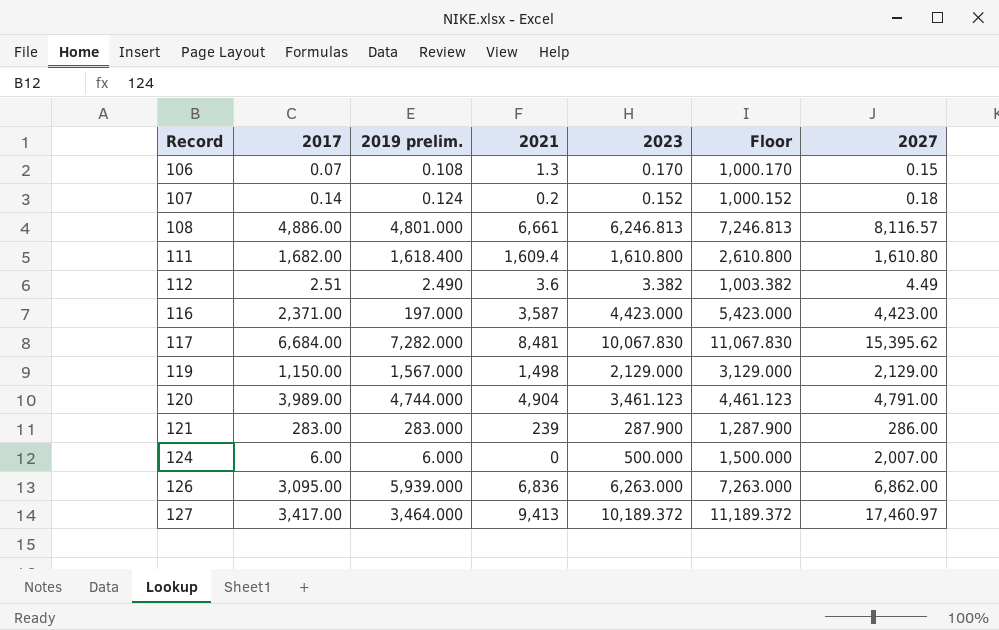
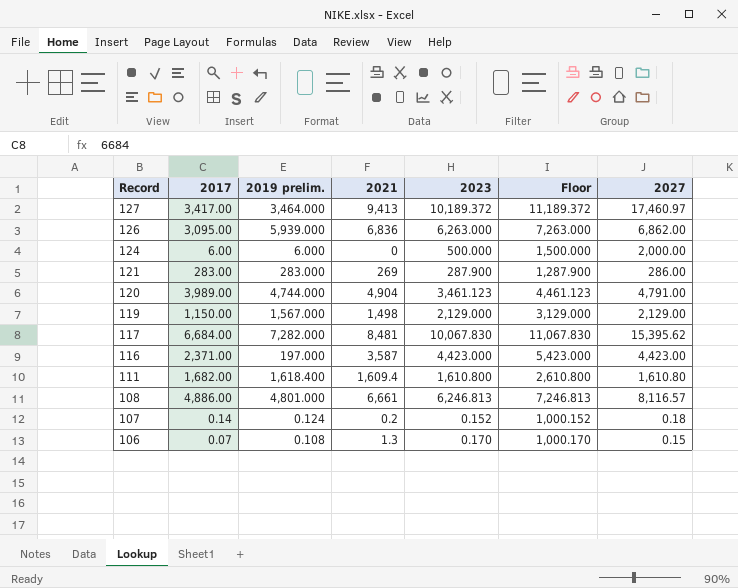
row order: Record ascending -> Record descending
row 112: 2.51 | 2.490 | 3.6 | 3.382 | 1,003.382 | 4.49 -> none
124 | 2027: 2,007.00 -> 2,000.00
121 | 2021: 239 -> 269

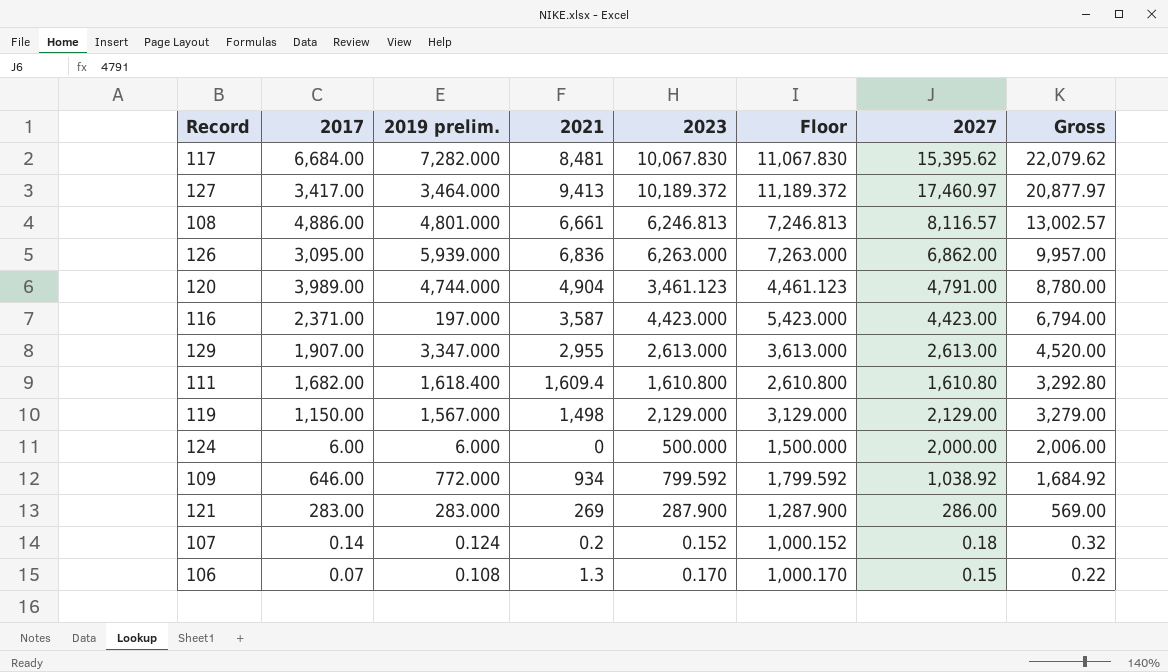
row order: Record descending -> Gross descending
column Gross | formula: none -> [2017] + [2027]
row 129: none -> 1,907.00 | 3,347.000 | 2,955 | 2,613.000 | 3,613.000 | 2,613.00 | 4,520.00
row 109: none -> 646.00 | 772.000 | 934 | 799.592 | 1,799.592 | 1,038.92 | 1,684.92

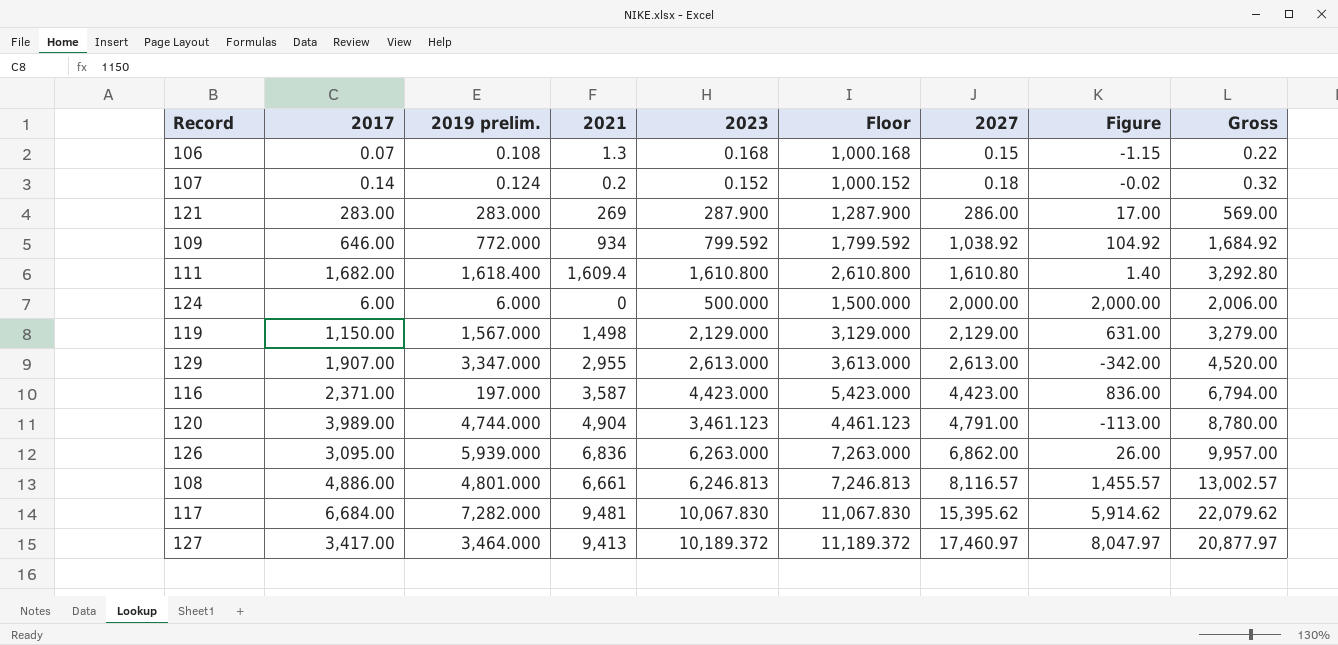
row order: Gross descending -> 2027 ascending
column Figure | formula: none -> [2027] - [2021]
106 | 2023: 0.170 -> 0.168
106 | Floor: 1,000.170 -> 1,000.168
117 | 2021: 8,481 -> 9,481

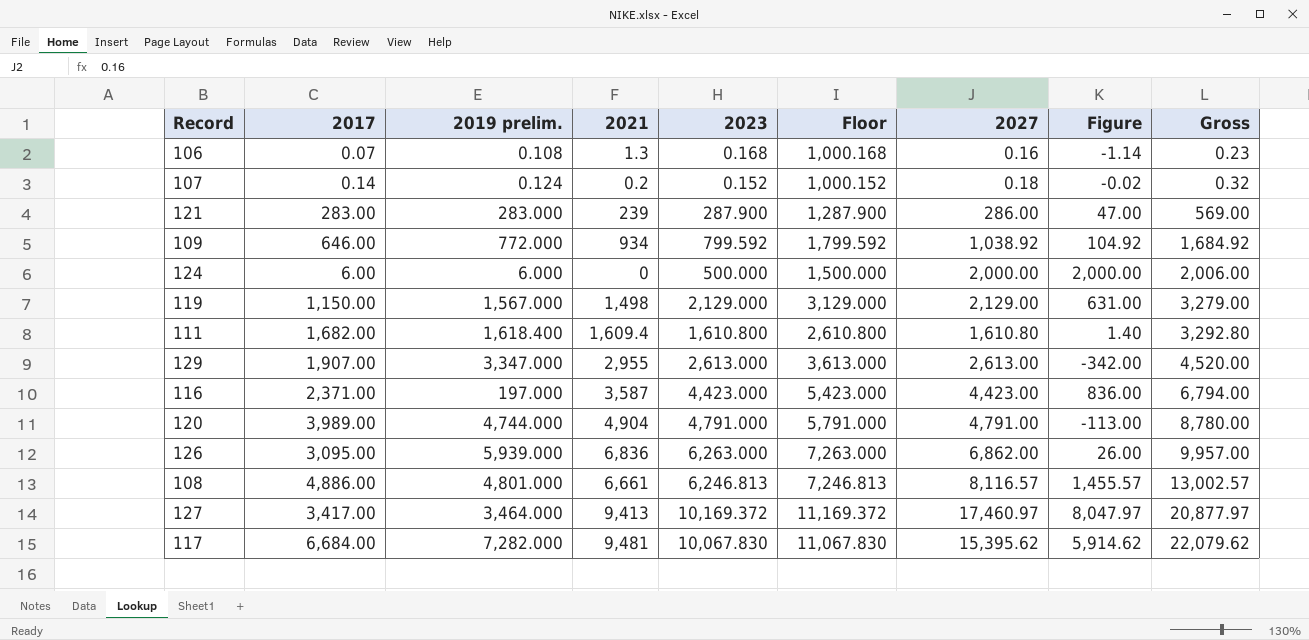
row order: 2027 ascending -> Gross ascending
106 | 2027: 0.15 -> 0.16
106 | Figure: -1.15 -> -1.14
106 | Gross: 0.22 -> 0.23
121 | 2021: 269 -> 239
121 | Figure: 17.00 -> 47.00
120 | 2023: 3,461.123 -> 4,791.000
120 | Floor: 4,461.123 -> 5,791.000
127 | 2023: 10,189.372 -> 10,169.372
127 | Floor: 11,189.372 -> 11,169.372

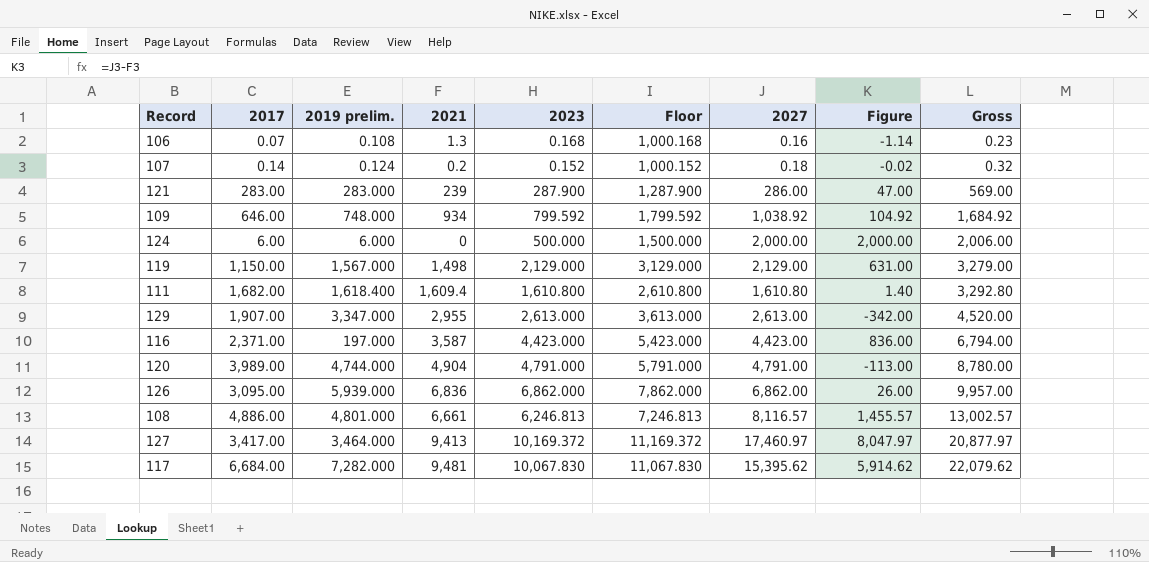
109 | 2019 prelim.: 772.000 -> 748.000
126 | 2023: 6,263.000 -> 6,862.000
126 | Floor: 7,263.000 -> 7,862.000

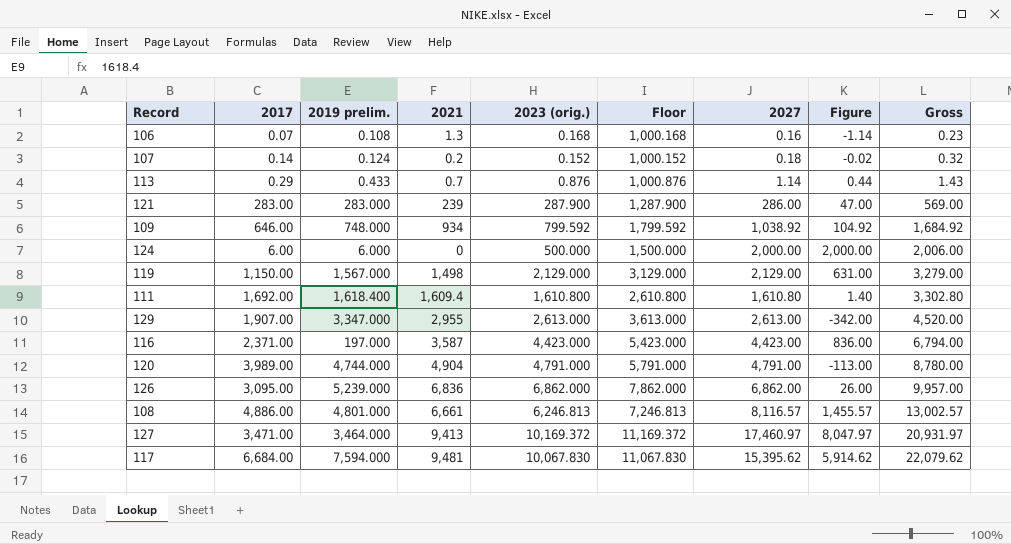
column name: 2023 -> 2023 (orig.)
row 113: none -> 0.29 | 0.433 | 0.7 | 0.876 | 1,000.876 | 1.14 | 0.44 | 1.43
111 | 2017: 1,682.00 -> 1,692.00
111 | Gross: 3,292.80 -> 3,302.80
126 | 2019 prelim.: 5,939.000 -> 5,239.000
127 | 2017: 3,417.00 -> 3,471.00
127 | Gross: 20,877.97 -> 20,931.97
117 | 2019 prelim.: 7,282.000 -> 7,594.000

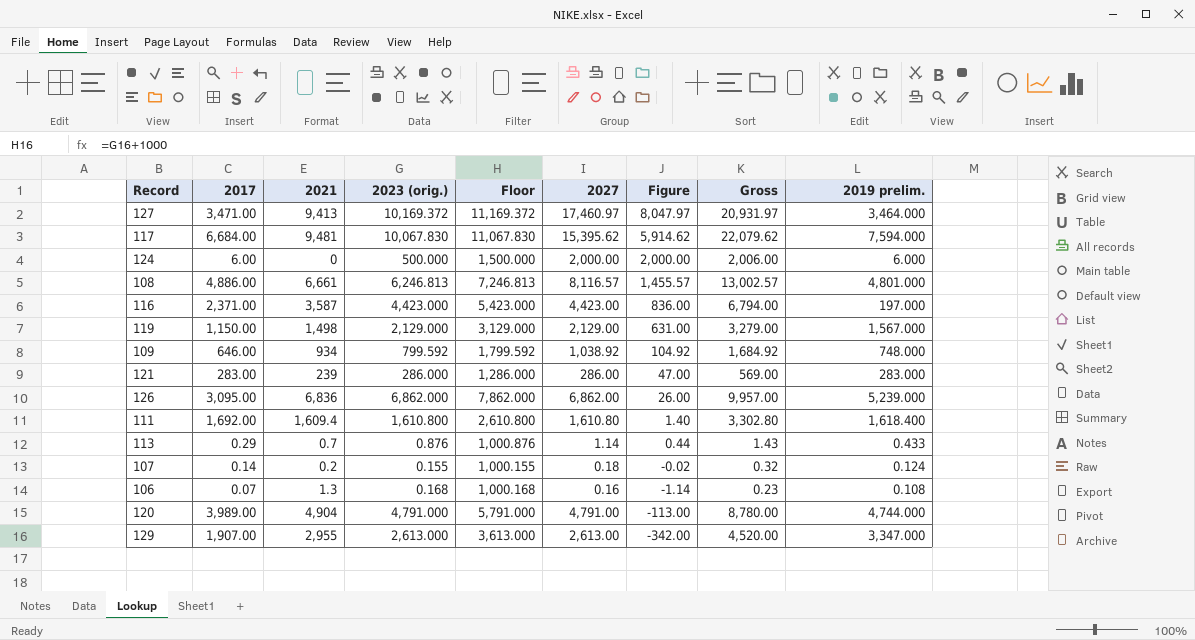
row order: Gross ascending -> Figure descending
column 2019 prelim. | position: 3 -> 9
121 | 2023 (orig.): 287.900 -> 286.000
121 | Floor: 1,287.900 -> 1,286.000
107 | 2023 (orig.): 0.152 -> 0.155
107 | Floor: 1,000.152 -> 1,000.155

